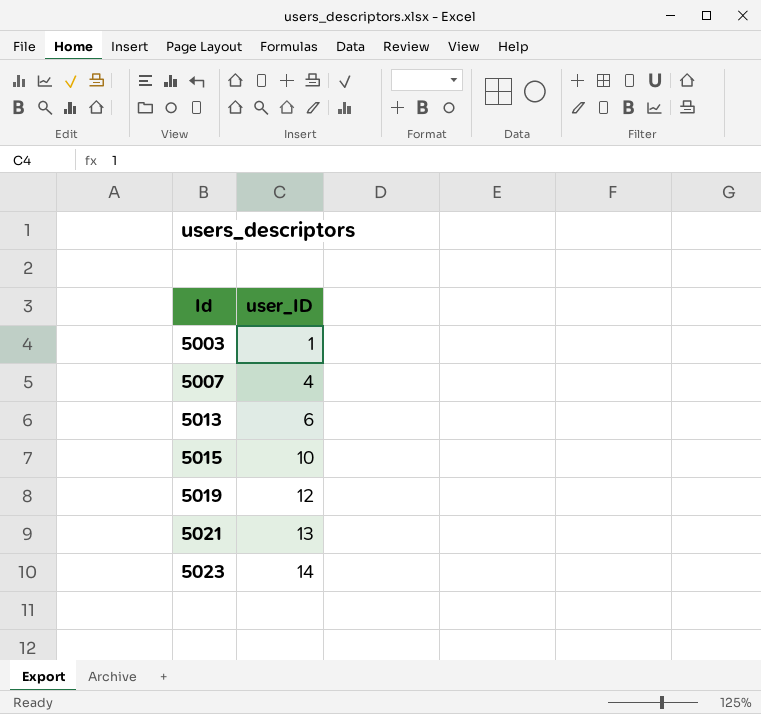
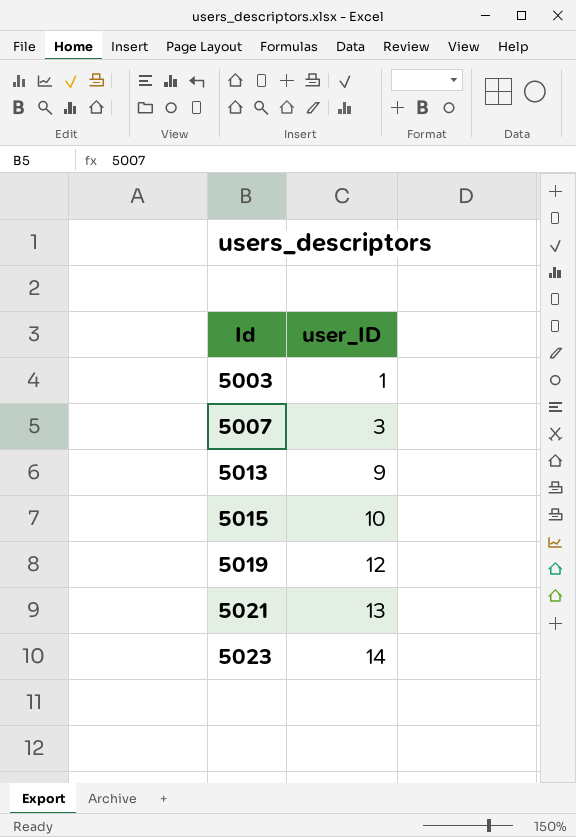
5007 | user_ID: 4 -> 3
5013 | user_ID: 6 -> 9

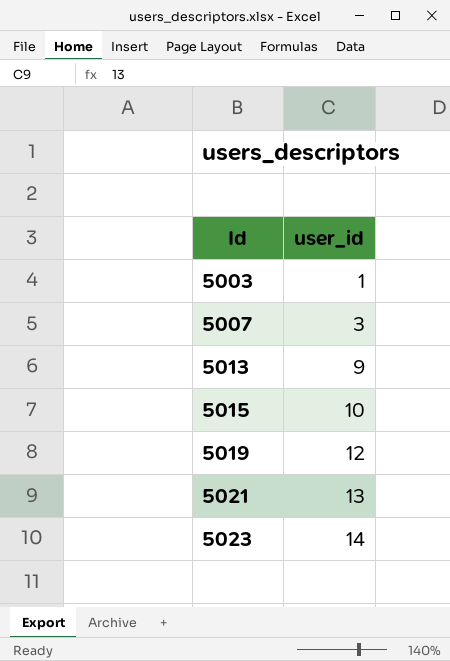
column name: user_ID -> user_id

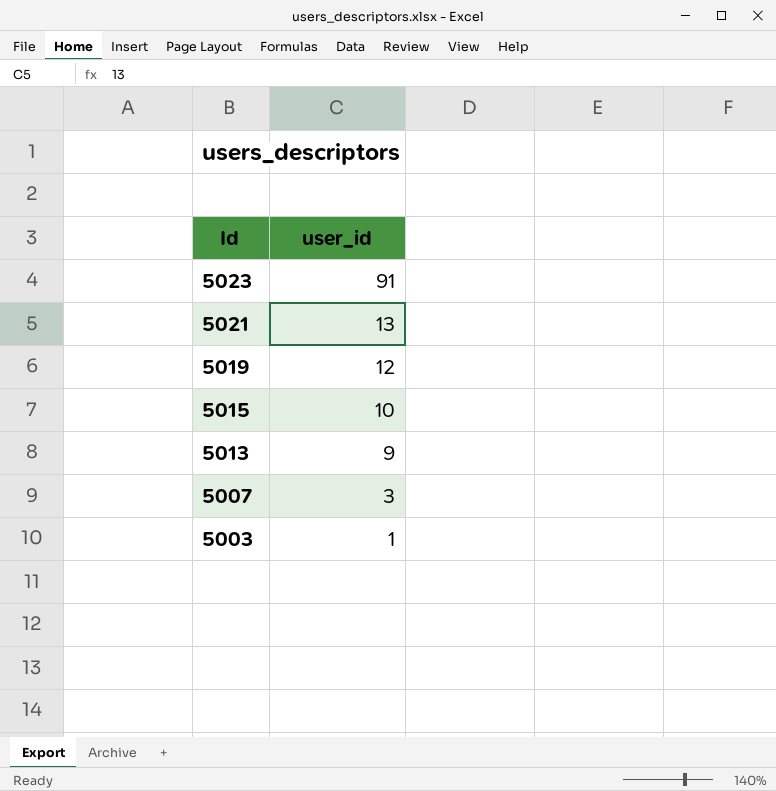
row order: Id ascending -> Id descending
5023 | user_id: 14 -> 91

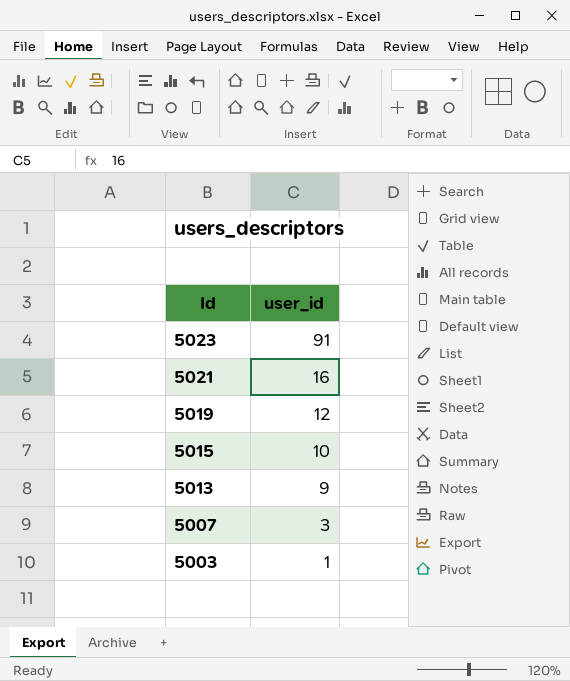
5021 | user_id: 13 -> 16

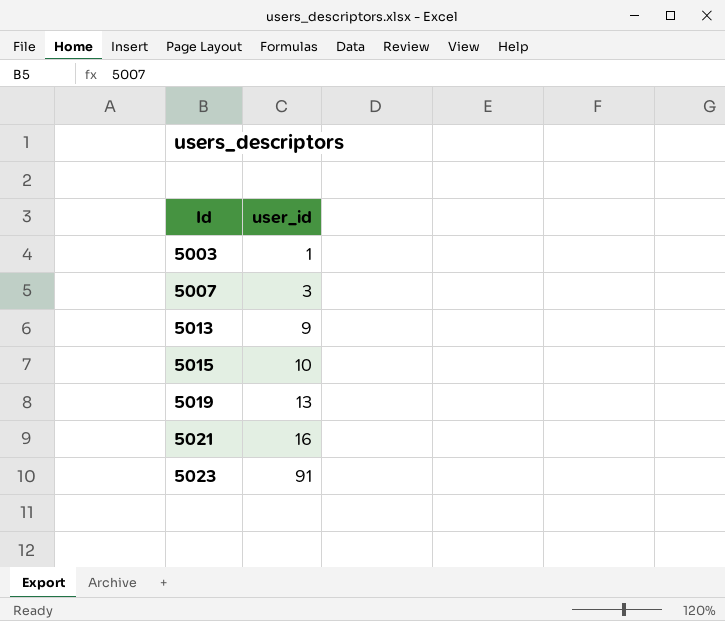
row order: Id descending -> Id ascending
5019 | user_id: 12 -> 13

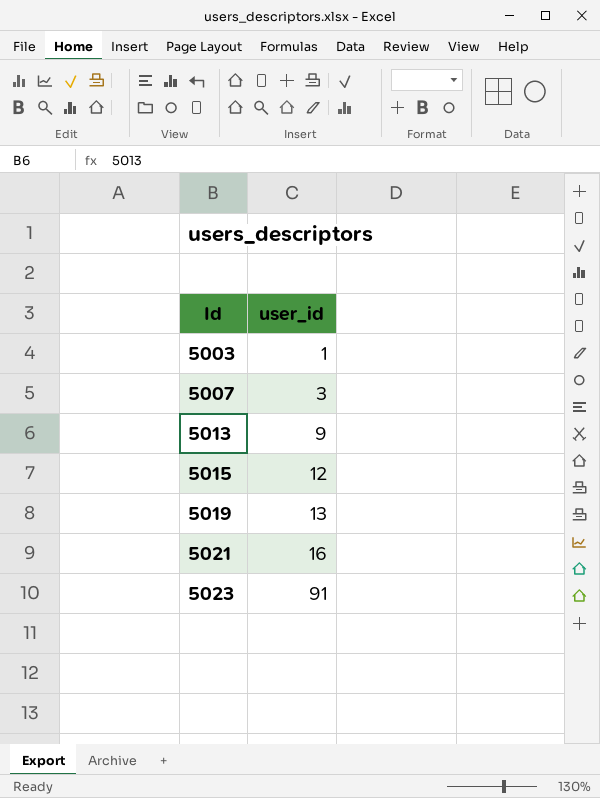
5015 | user_id: 10 -> 12

